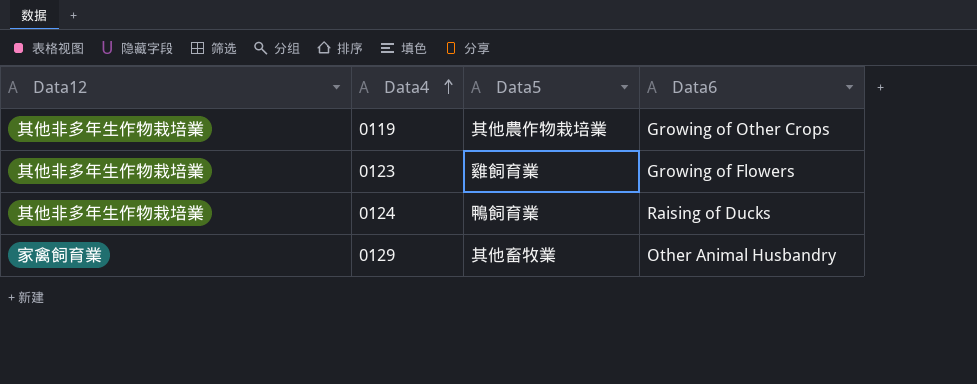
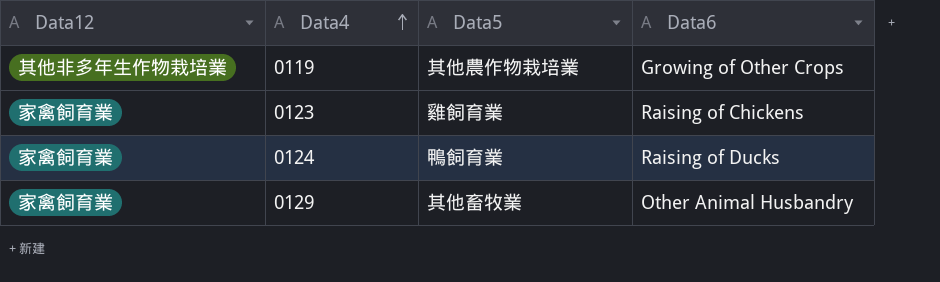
0123 | Data12: 其他非多年生作物栽培業 -> 家禽飼育業
0123 | Data6: Growing of Flowers -> Raising of Chickens
0124 | Data12: 其他非多年生作物栽培業 -> 家禽飼育業

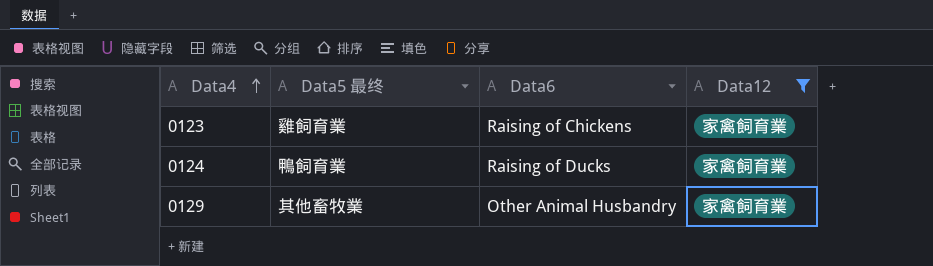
filter: none -> Data12 = 家禽飼育業
column name: Data5 -> Data5 最终
column Data12 | position: 1 -> 4

